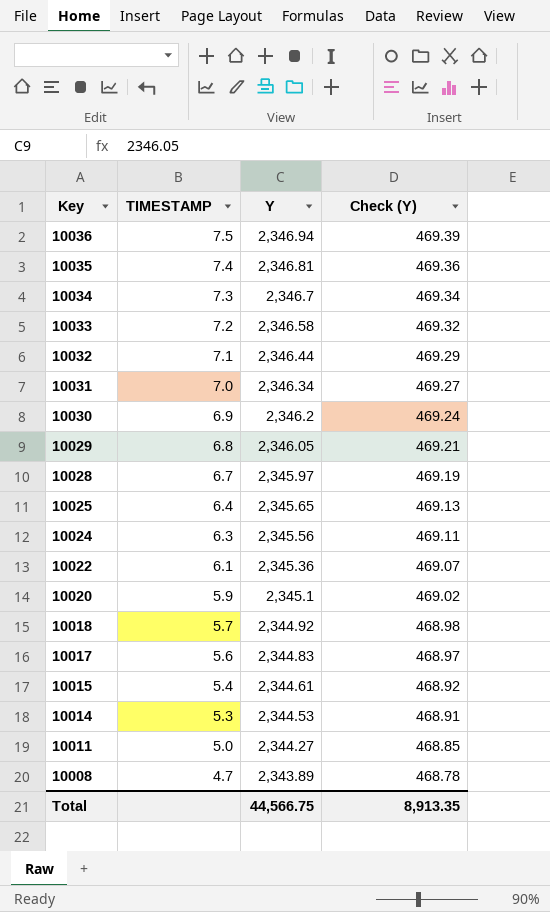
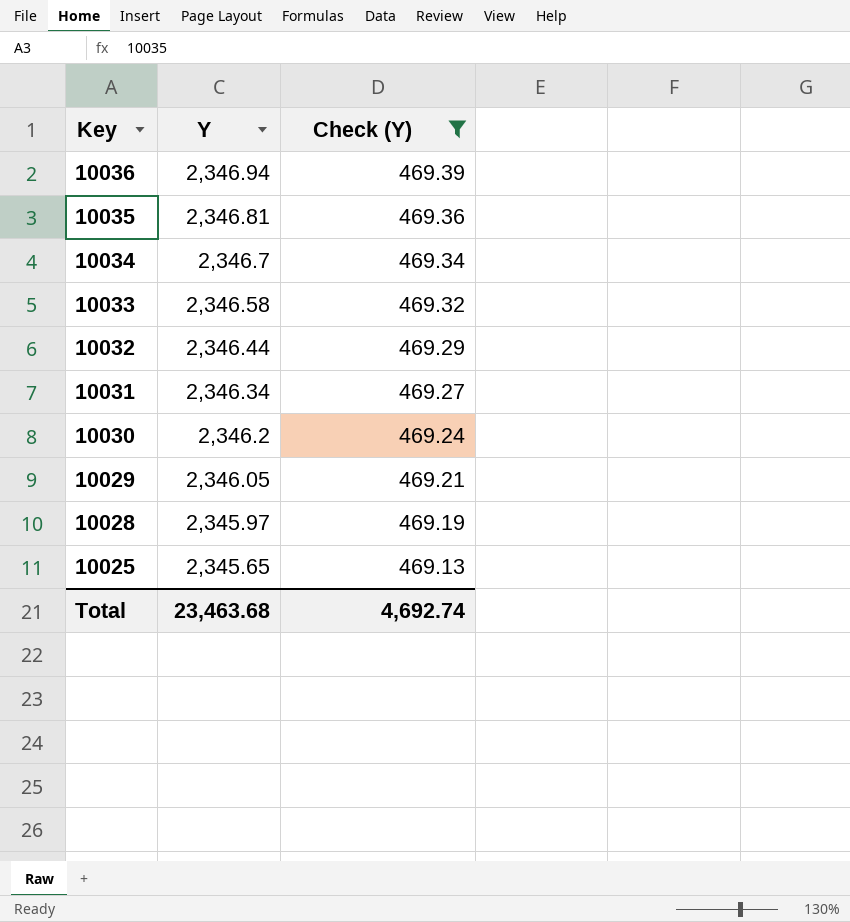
filter: none -> Check (Y) >= 469.13
column TIMESTAMP | position: 2 -> none
Total | Y: 44,566.75 -> 23,463.68
Total | Check (Y): 8,913.35 -> 4,692.74

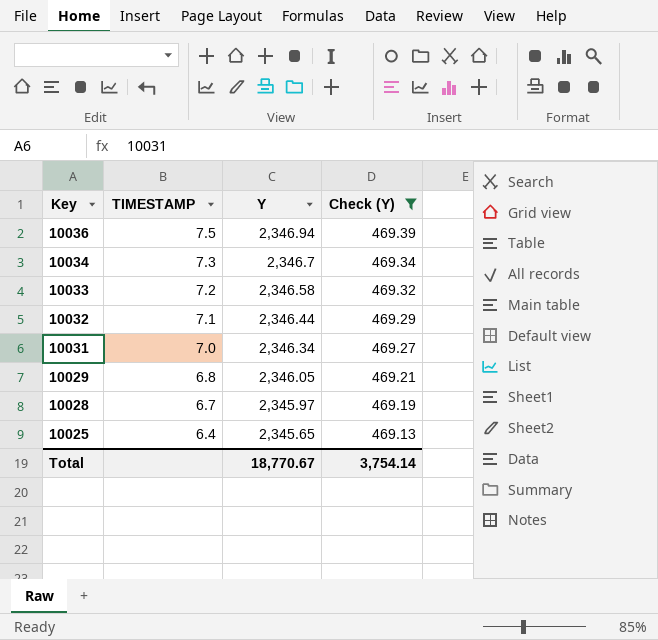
column TIMESTAMP | position: none -> 2
row 10035: 2,346.81 | 469.36 -> none
row 10030: 2,346.2 | 469.24 -> none
Total | Y: 23,463.68 -> 18,770.67
Total | Check (Y): 4,692.74 -> 3,754.14

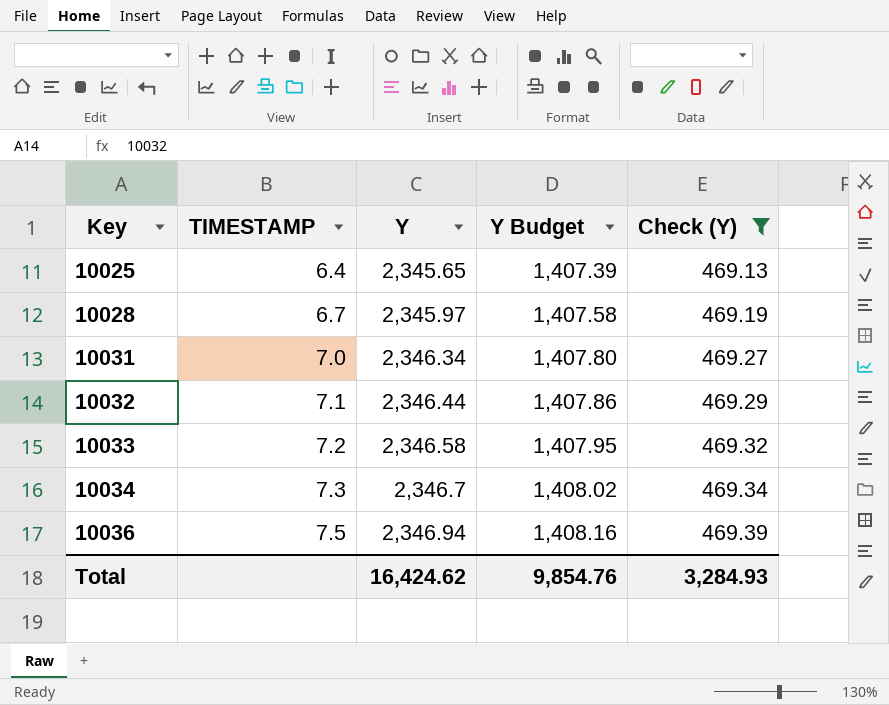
row order: Key descending -> Key ascending
column Y Budget | formula: none -> [Y] * 0.6
row 10029: 6.8 | 2,346.05 | 469.21 -> none
Total | Y: 18,770.67 -> 16,424.62
Total | Check (Y): 3,754.14 -> 3,284.93

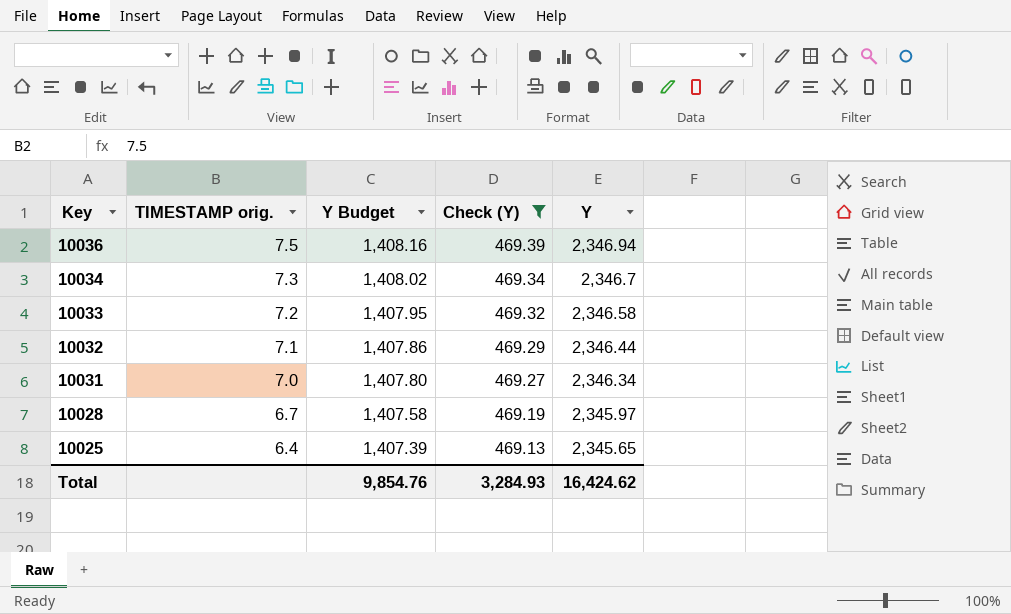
row order: Key ascending -> Key descending
column name: TIMESTAMP -> TIMESTAMP orig.
column Y | position: 3 -> 5

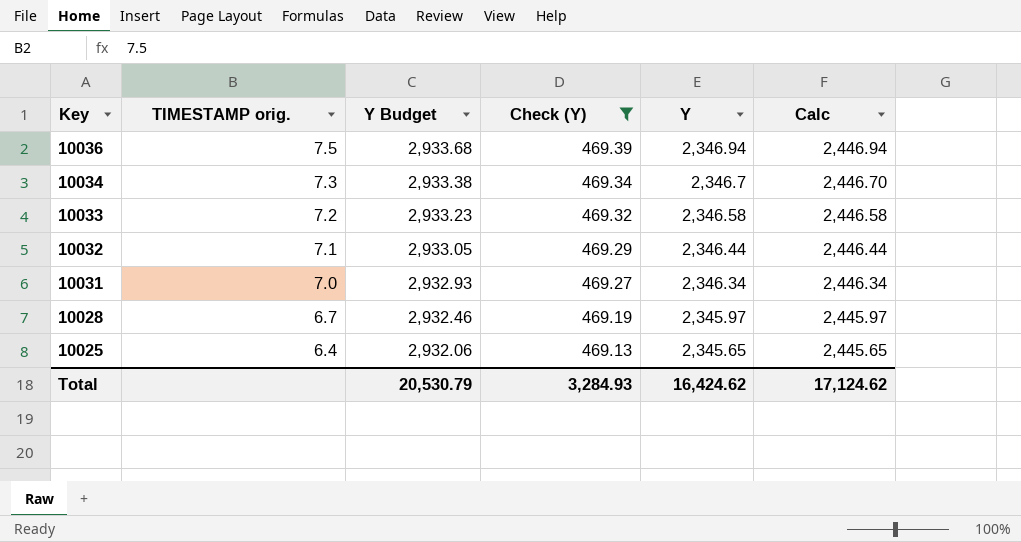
column Y Budget | formula: [Y] * 0.6 -> [Y] * 1.25
column Calc | formula: none -> [Y] + 100
Total | Y Budget: 9,854.76 -> 20,530.79

